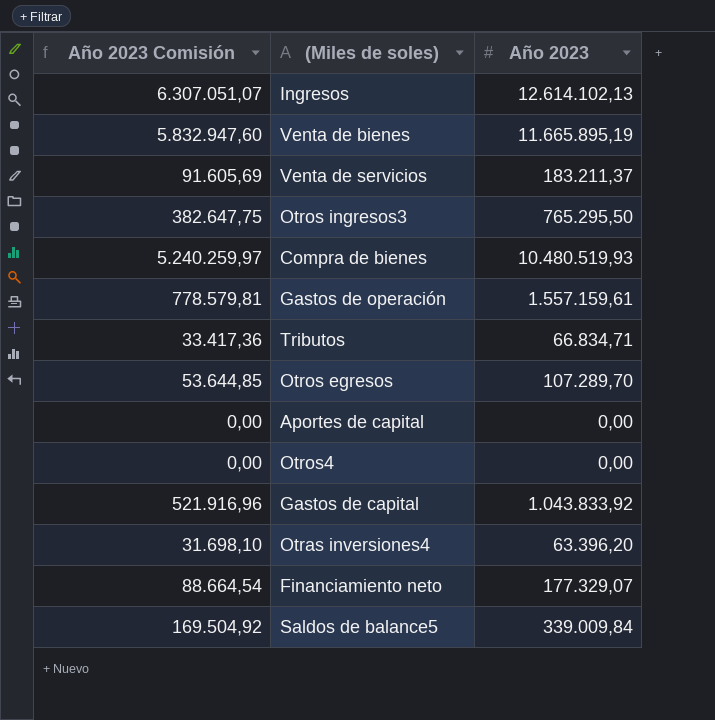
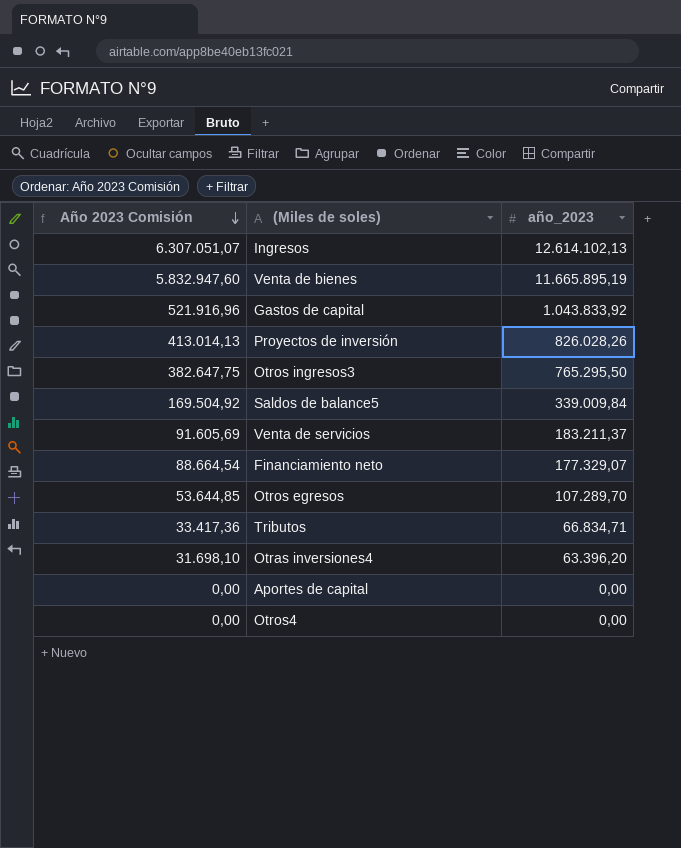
row order: none -> Año 2023 Comisión descending
column name: Año 2023 -> año_2023
row Compra de bienes: 5.240.259,97 | 10.480.519,93 -> none
row Gastos de operación: 778.579,81 | 1.557.159,61 -> none
row Proyectos de inversión: none -> 413.014,13 | 826.028,26

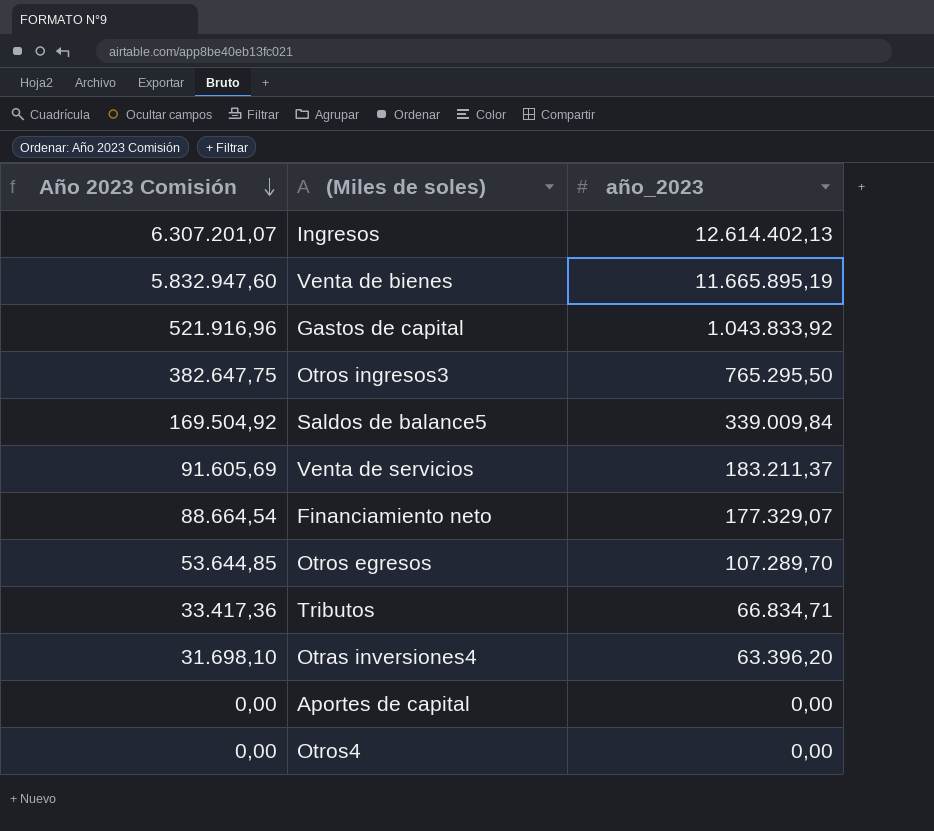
row Proyectos de inversión: 413.014,13 | 826.028,26 -> none
Ingresos | Año 2023 Comisión: 6.307.051,07 -> 6.307.201,07
Ingresos | año_2023: 12.614.102,13 -> 12.614.402,13

